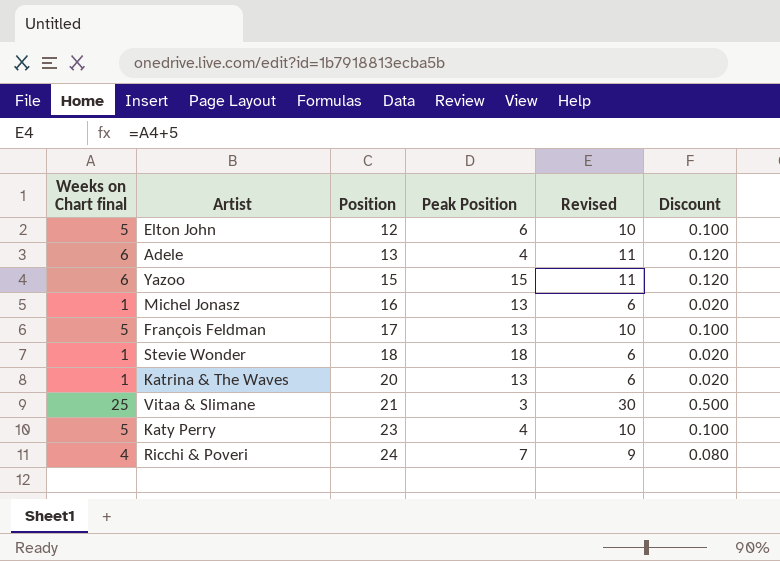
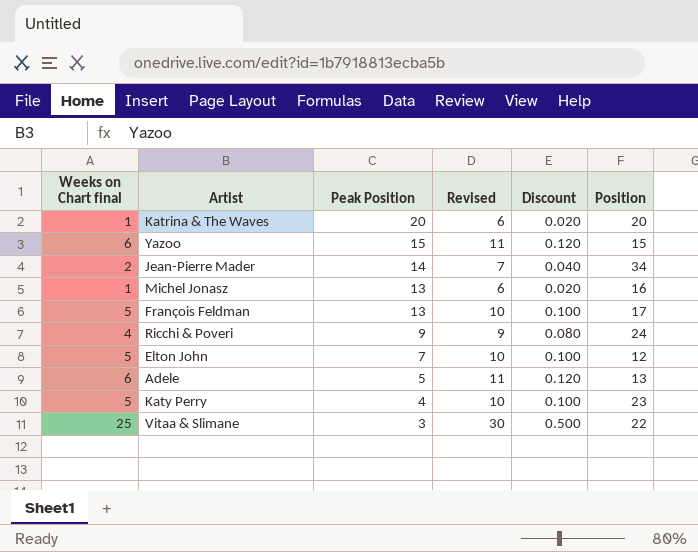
row order: Position ascending -> Peak Position descending
column Position | position: 3 -> 6
row Stevie Wonder: 1 | 18 | 18 | 6 | 0.020 -> none
Katrina & The Waves | Peak Position: 13 -> 20
row Jean-Pierre Mader: none -> 2 | 14 | 7 | 0.040 | 34
Ricchi & Poveri | Peak Position: 7 -> 9
Elton John | Peak Position: 6 -> 7
Adele | Peak Position: 4 -> 5
Vitaa & Slimane | Position: 21 -> 22

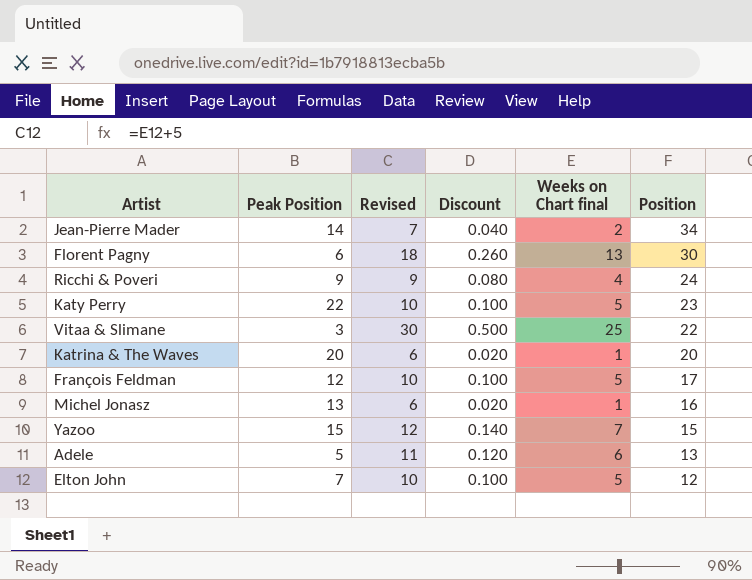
row order: Peak Position descending -> Position descending
column Weeks on Chart final | position: 1 -> 5
row Florent Pagny: none -> 6 | 18 | 0.260 | 13 | 30
Katy Perry | Peak Position: 4 -> 22
François Feldman | Peak Position: 13 -> 12
Yazoo | Revised: 11 -> 12
Yazoo | Discount: 0.120 -> 0.140
Yazoo | Weeks on Chart final: 6 -> 7

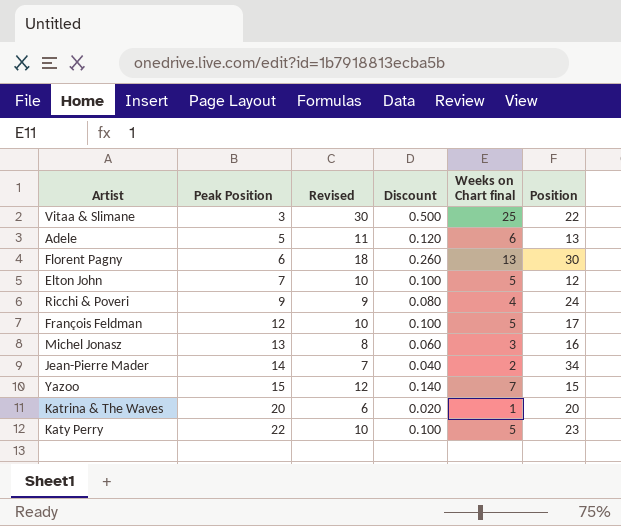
row order: Position descending -> Peak Position ascending
Michel Jonasz | Revised: 6 -> 8
Michel Jonasz | Discount: 0.020 -> 0.060
Michel Jonasz | Weeks on Chart final: 1 -> 3

